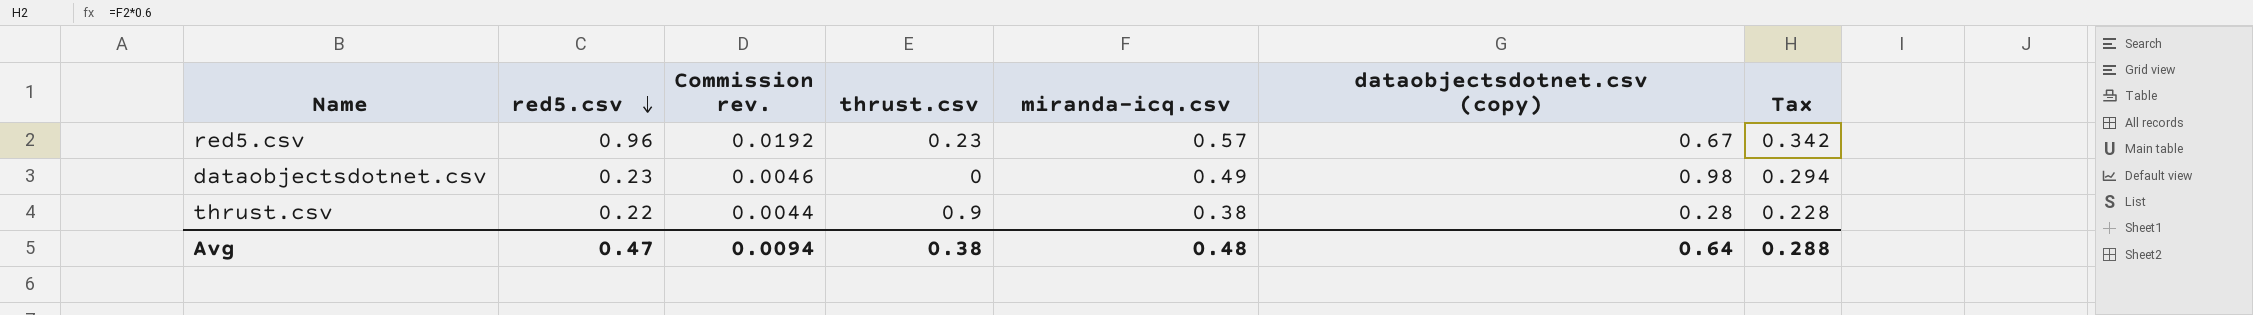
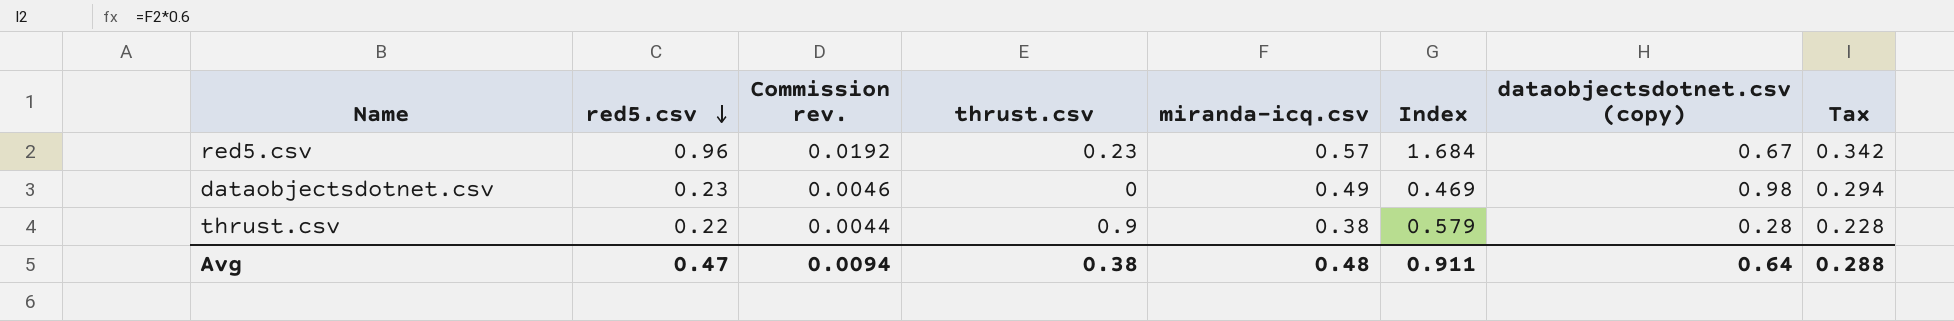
column Index | formula: none -> [red5.csv] / [miranda-icq.csv]

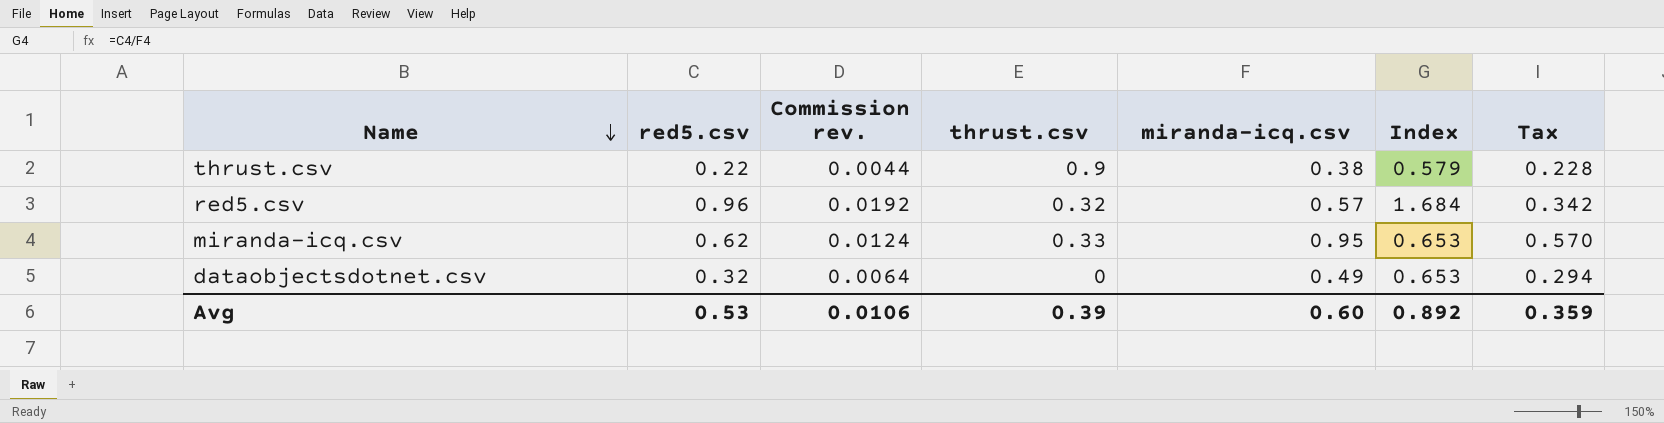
row order: red5.csv descending -> Name descending
column dataobjectsdotnet.csv (copy) | position: 7 -> none
red5.csv | thrust.csv: 0.23 -> 0.32
row miranda-icq.csv: none -> 0.62 | 0.0124 | 0.33 | 0.95 | 0.653 | 0.570
dataobjectsdotnet.csv | red5.csv: 0.23 -> 0.32
dataobjectsdotnet.csv | Commission rev.: 0.0046 -> 0.0064
dataobjectsdotnet.csv | Index: 0.469 -> 0.653
Avg | red5.csv: 0.47 -> 0.53
Avg | Commission rev.: 0.0094 -> 0.0106
Avg | thrust.csv: 0.38 -> 0.39
Avg | miranda-icq.csv: 0.48 -> 0.60
Avg | Index: 0.911 -> 0.892
Avg | Tax: 0.288 -> 0.359

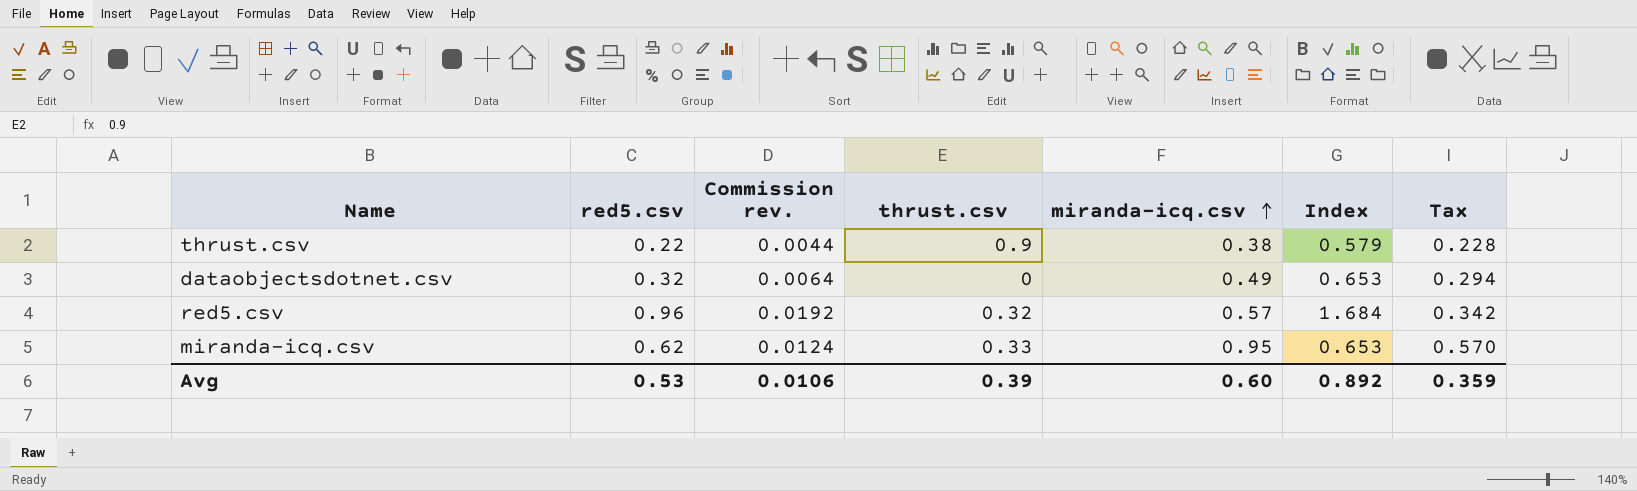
row order: Name descending -> miranda-icq.csv ascending

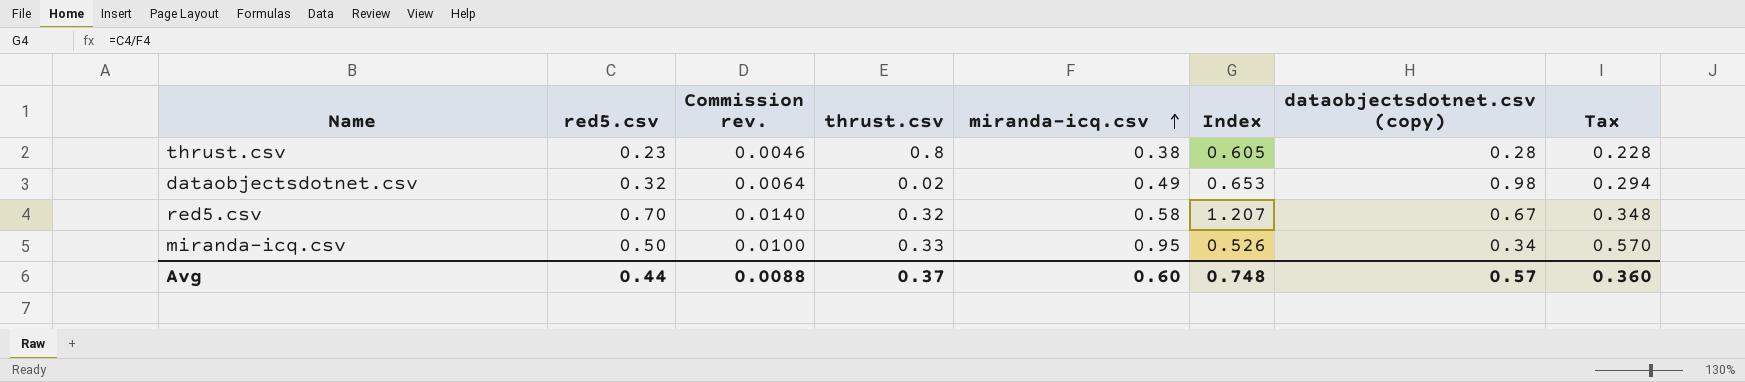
column dataobjectsdotnet.csv (copy) | position: none -> 7
thrust.csv | red5.csv: 0.22 -> 0.23
thrust.csv | Commission rev.: 0.0044 -> 0.0046
thrust.csv | thrust.csv: 0.9 -> 0.8
thrust.csv | Index: 0.579 -> 0.605
dataobjectsdotnet.csv | thrust.csv: 0 -> 0.02
red5.csv | red5.csv: 0.96 -> 0.70
red5.csv | Commission rev.: 0.0192 -> 0.0140
red5.csv | miranda-icq.csv: 0.57 -> 0.58
red5.csv | Index: 1.684 -> 1.207
red5.csv | Tax: 0.342 -> 0.348
miranda-icq.csv | red5.csv: 0.62 -> 0.50
miranda-icq.csv | Commission rev.: 0.0124 -> 0.0100
miranda-icq.csv | Index: 0.653 -> 0.526
Avg | red5.csv: 0.53 -> 0.44
Avg | Commission rev.: 0.0106 -> 0.0088
Avg | thrust.csv: 0.39 -> 0.37
Avg | Index: 0.892 -> 0.748
Avg | Tax: 0.359 -> 0.360

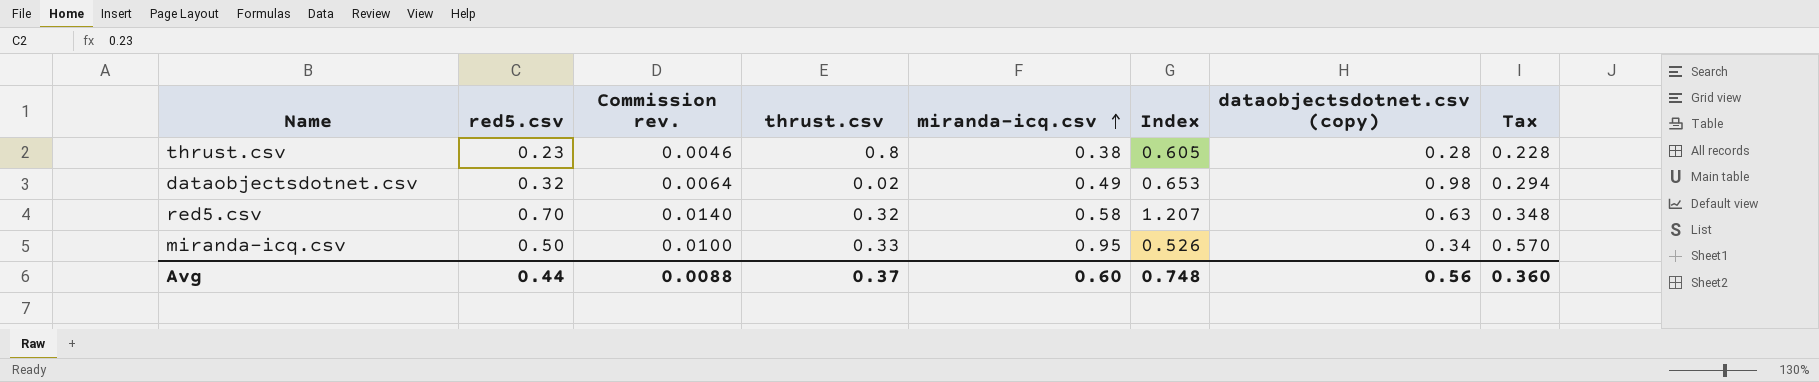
red5.csv | dataobjectsdotnet.csv (copy): 0.67 -> 0.63
Avg | dataobjectsdotnet.csv (copy): 0.57 -> 0.56

